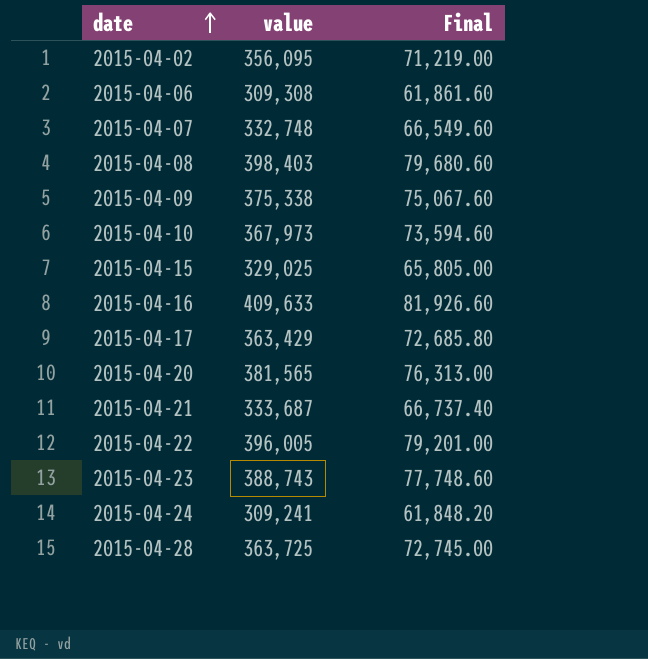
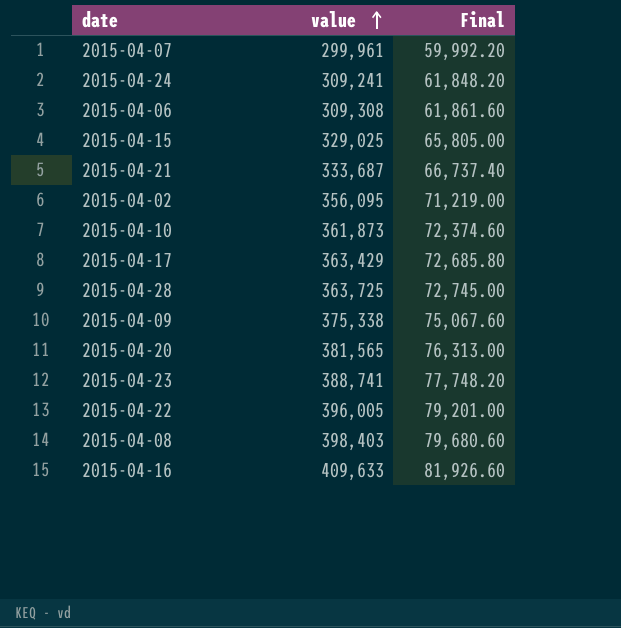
row order: date ascending -> value ascending
2015-04-07 | value: 332,748 -> 299,961
2015-04-07 | Final: 66,549.60 -> 59,992.20
2015-04-10 | value: 367,973 -> 361,873
2015-04-10 | Final: 73,594.60 -> 72,374.60
2015-04-23 | value: 388,743 -> 388,741
2015-04-23 | Final: 77,748.60 -> 77,748.20

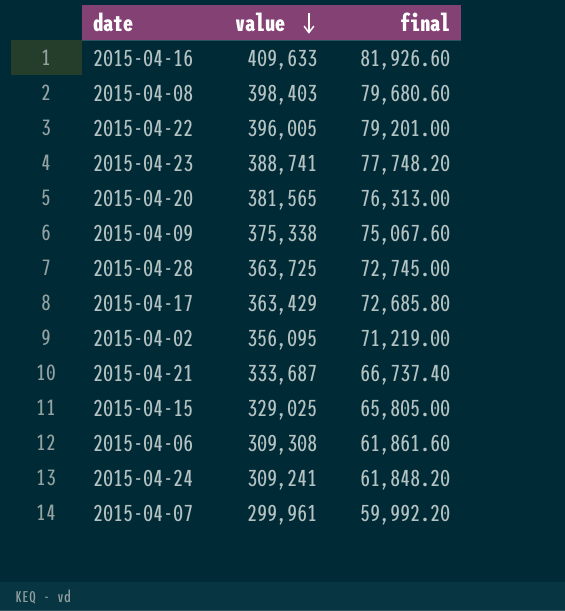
row order: value ascending -> value descending
column name: Final -> final
row 2015-04-10: 361,873 | 72,374.60 -> none

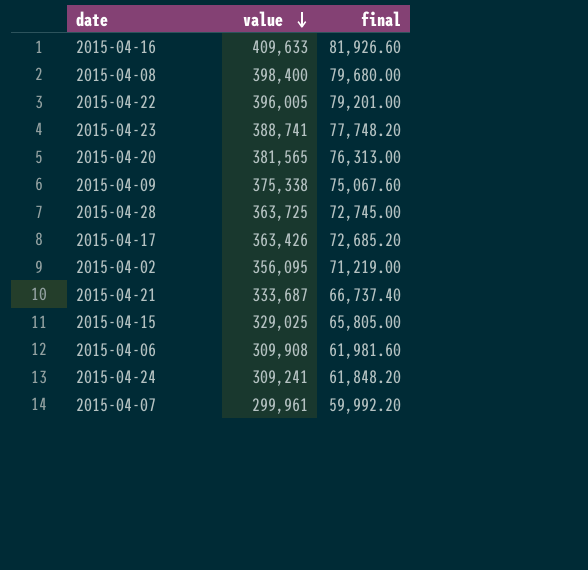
2015-04-08 | value: 398,403 -> 398,400
2015-04-08 | final: 79,680.60 -> 79,680.00
2015-04-17 | value: 363,429 -> 363,426
2015-04-17 | final: 72,685.80 -> 72,685.20
2015-04-06 | value: 309,308 -> 309,908
2015-04-06 | final: 61,861.60 -> 61,981.60

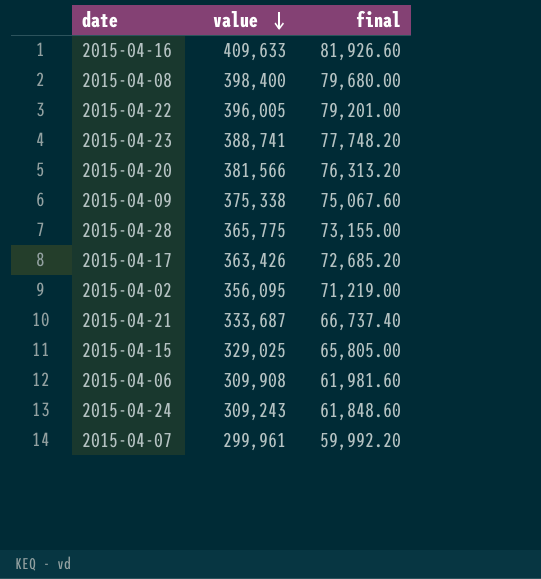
2015-04-20 | value: 381,565 -> 381,566
2015-04-20 | final: 76,313.00 -> 76,313.20
2015-04-28 | value: 363,725 -> 365,775
2015-04-28 | final: 72,745.00 -> 73,155.00
2015-04-24 | value: 309,241 -> 309,243
2015-04-24 | final: 61,848.20 -> 61,848.60

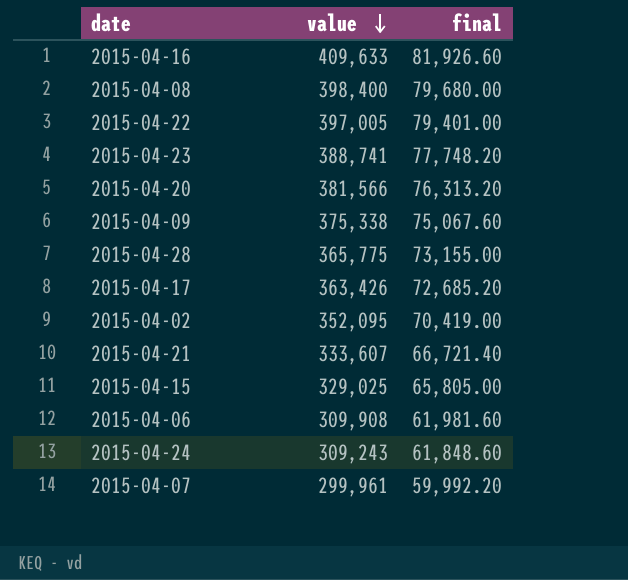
2015-04-22 | value: 396,005 -> 397,005
2015-04-22 | final: 79,201.00 -> 79,401.00
2015-04-02 | value: 356,095 -> 352,095
2015-04-02 | final: 71,219.00 -> 70,419.00
2015-04-21 | value: 333,687 -> 333,607
2015-04-21 | final: 66,737.40 -> 66,721.40

